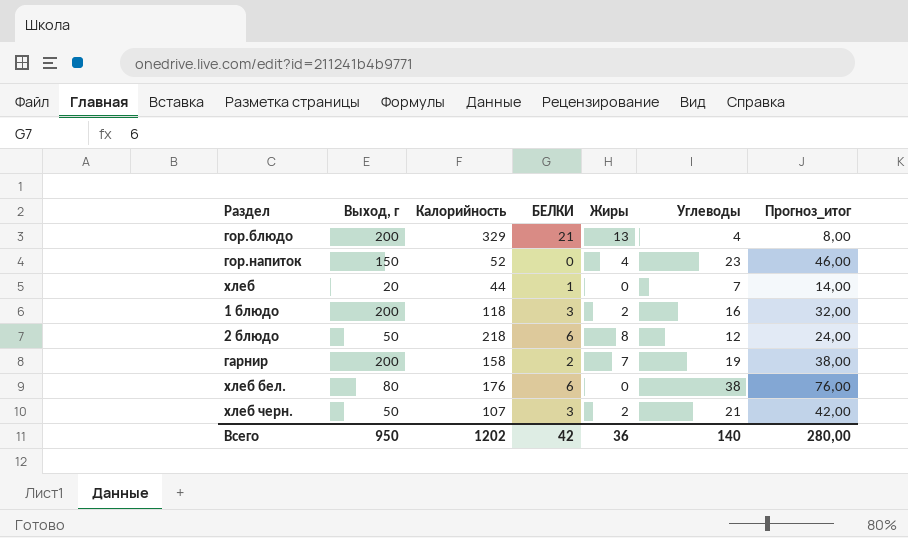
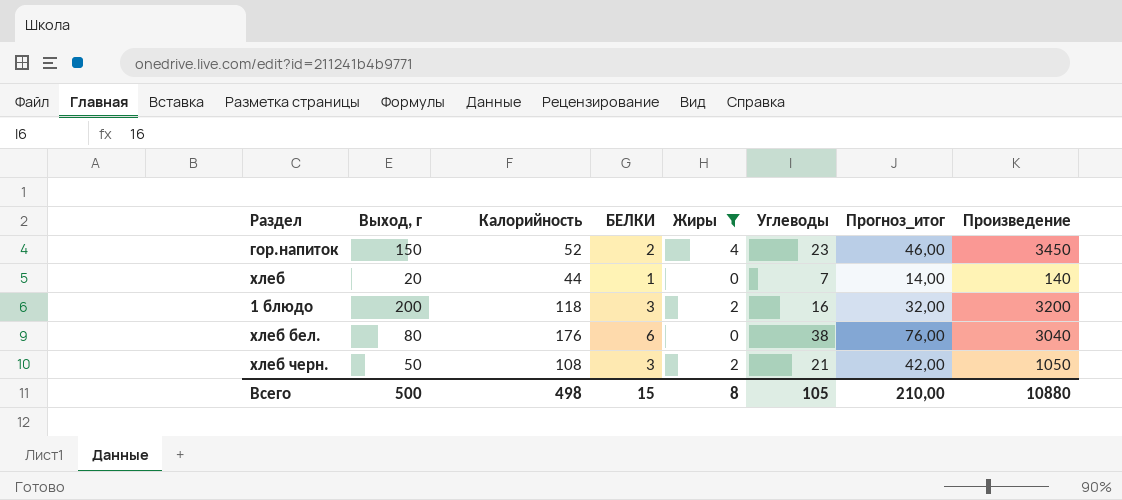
filter: none -> Жиры <= 4
column Произведение | formula: none -> [Выход, г] * [Углеводы]
гор.напиток | БЕЛКИ: 0 -> 2
хлеб черн. | Калорийность: 107 -> 108
Всего | Выход, г: 950 -> 500
Всего | Калорийность: 1202 -> 498
Всего | БЕЛКИ: 42 -> 15
Всего | Жиры: 36 -> 8
Всего | Углеводы: 140 -> 105
Всего | Прогноз_итог: 280,00 -> 210,00

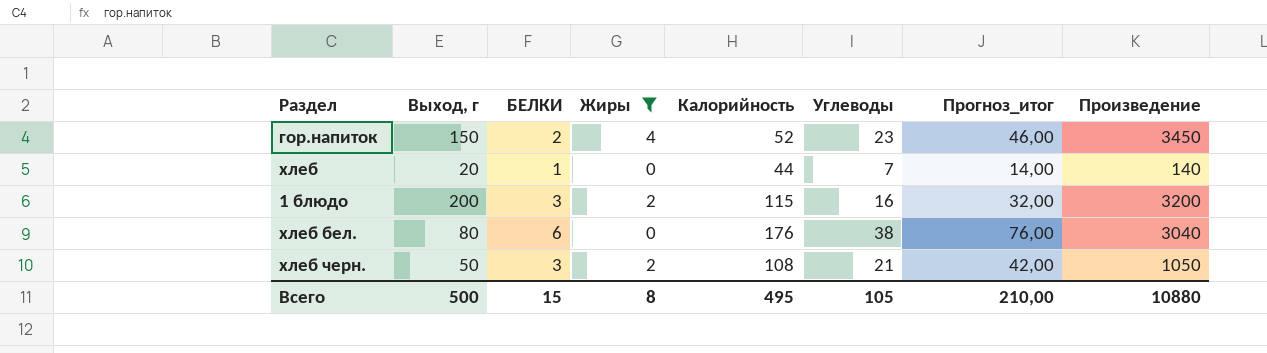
column Калорийность | position: 3 -> 5
1 блюдо | Калорийность: 118 -> 115
Всего | Калорийность: 498 -> 495

